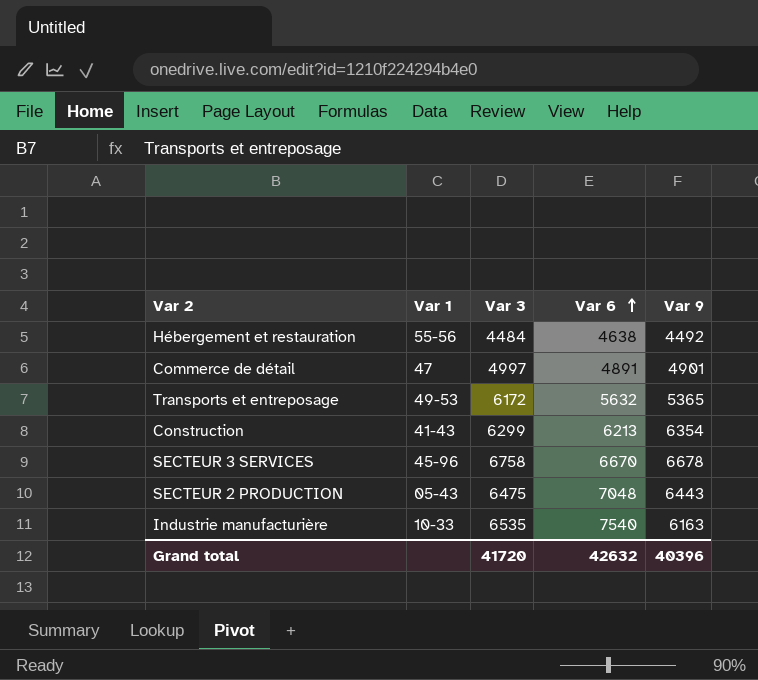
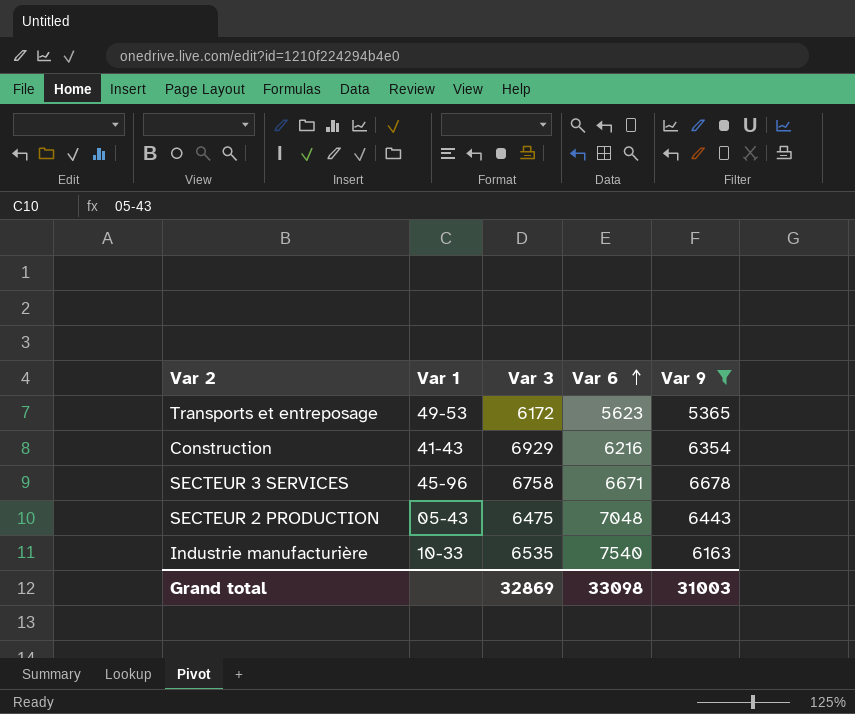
filter: none -> Var 9 >= 5365
Transports et entreposage | Var 6: 5632 -> 5623
Construction | Var 3: 6299 -> 6929
Construction | Var 6: 6213 -> 6216
SECTEUR 3 SERVICES | Var 6: 6670 -> 6671
Grand total | Var 3: 41720 -> 32869
Grand total | Var 6: 42632 -> 33098
Grand total | Var 9: 40396 -> 31003

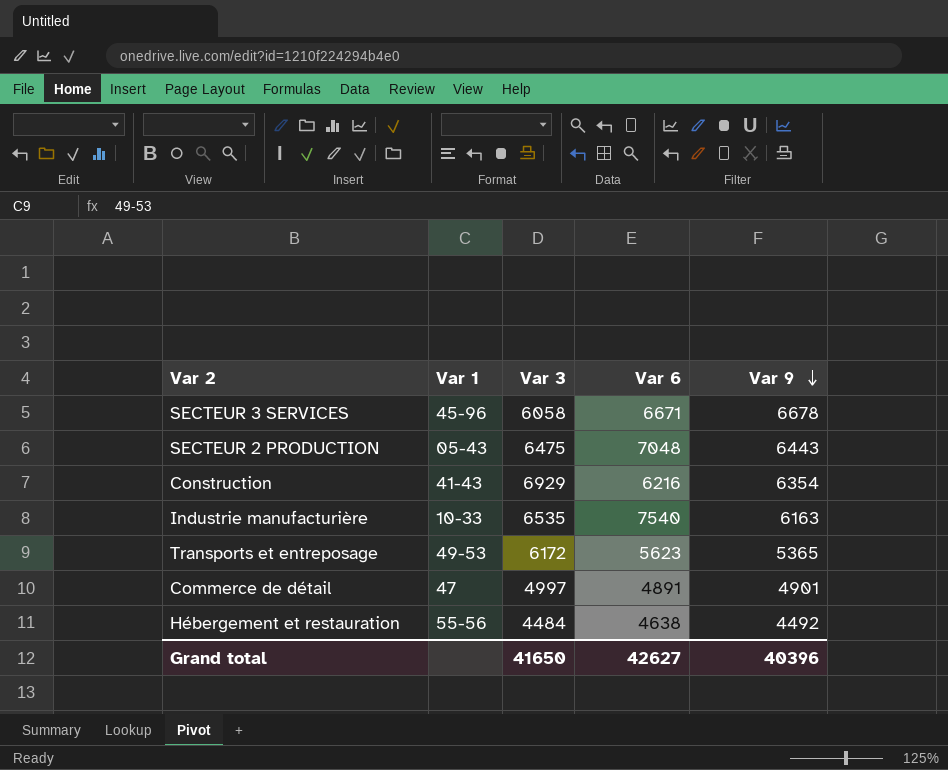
filter: Var 9 >= 5365 -> none
row order: Var 6 ascending -> Var 9 descending
SECTEUR 3 SERVICES | Var 3: 6758 -> 6058
Grand total | Var 3: 32869 -> 41650
Grand total | Var 6: 33098 -> 42627
Grand total | Var 9: 31003 -> 40396

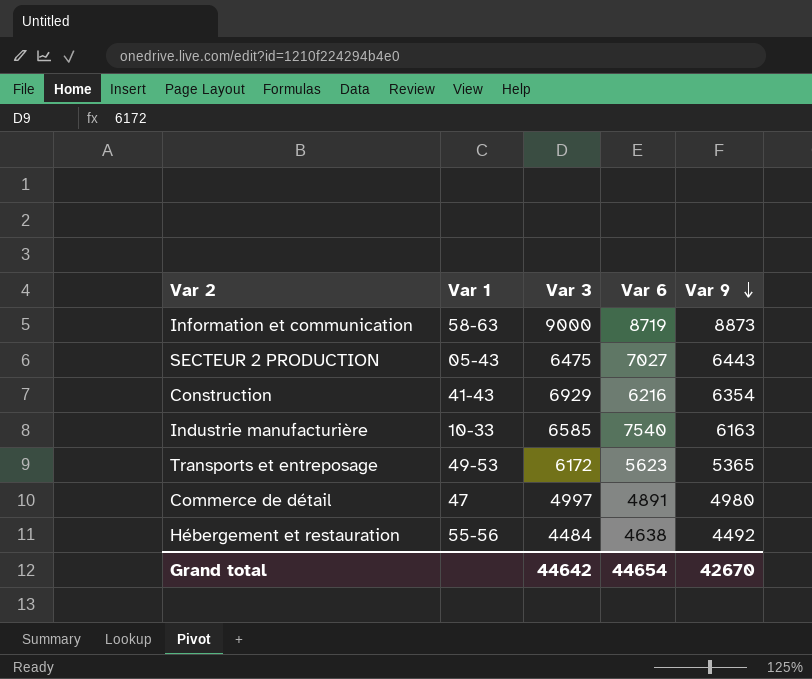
row SECTEUR 3 SERVICES: 45-96 | 6058 | 6671 | 6678 -> none
row Information et communication: none -> 58-63 | 9000 | 8719 | 8873
SECTEUR 2 PRODUCTION | Var 6: 7048 -> 7027
Industrie manufacturière | Var 3: 6535 -> 6585
Commerce de détail | Var 9: 4901 -> 4980
Grand total | Var 3: 41650 -> 44642
Grand total | Var 6: 42627 -> 44654
Grand total | Var 9: 40396 -> 42670

